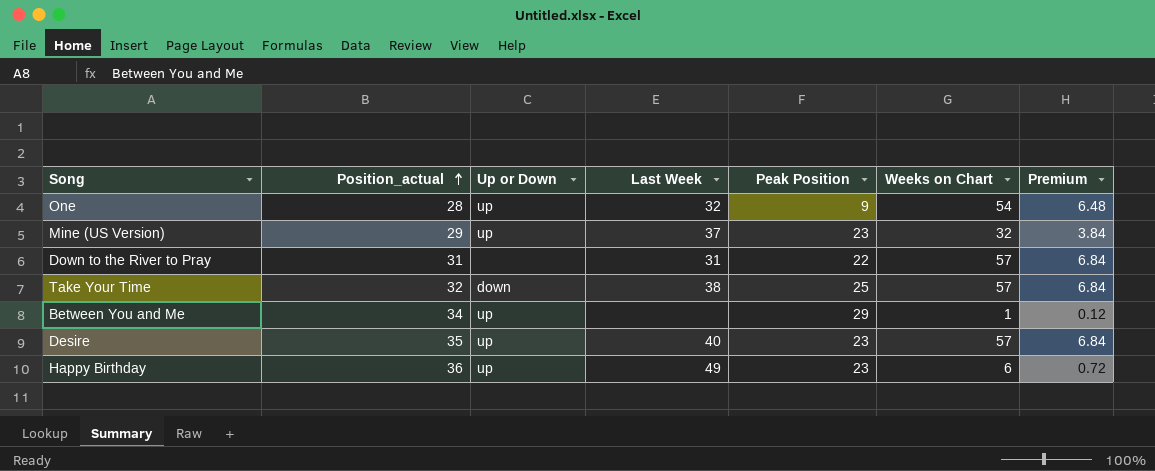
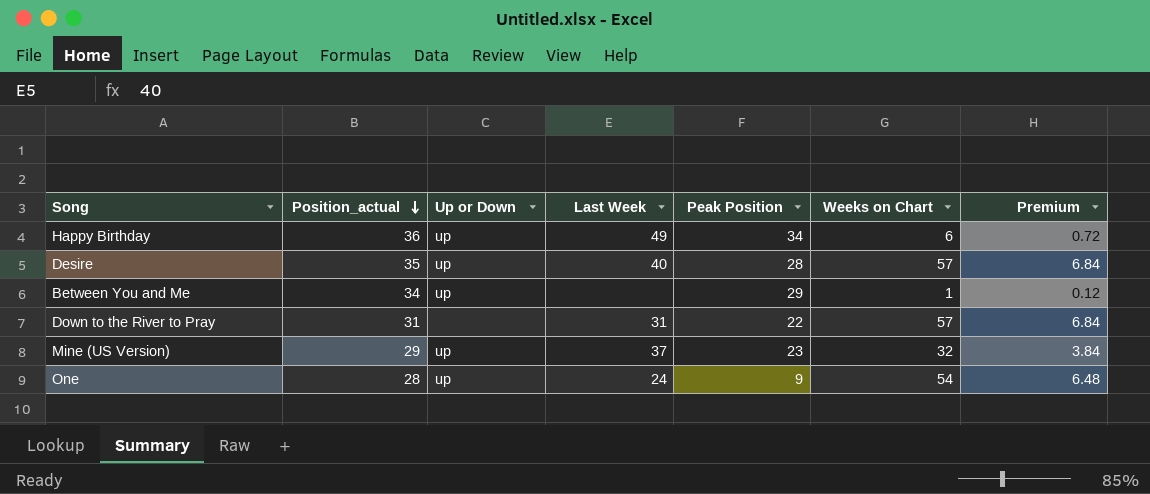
row order: Position_actual ascending -> Position_actual descending
row Take Your Time: 32 | down | 38 | 25 | 57 | 6.84 -> none
Happy Birthday | Peak Position: 23 -> 34
Desire | Peak Position: 23 -> 28
One | Last Week: 32 -> 24

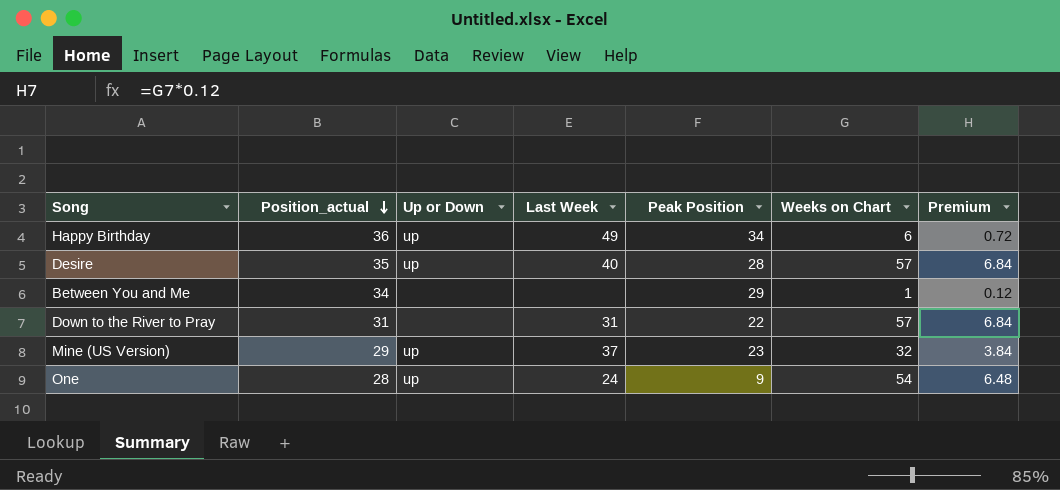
Between You and Me | Up or Down: up -> none

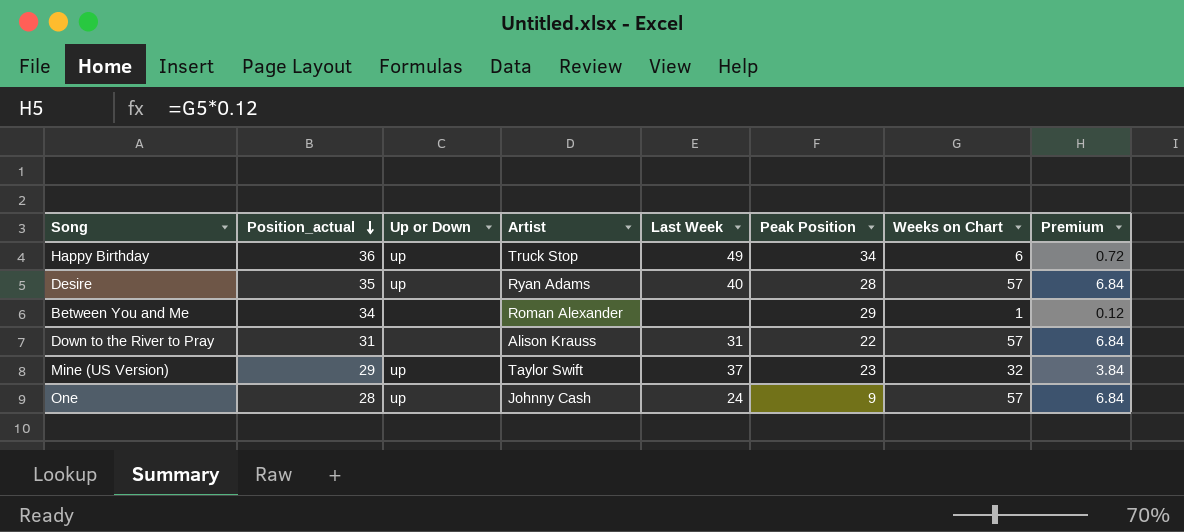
column Artist | position: none -> 4
One | Weeks on Chart: 54 -> 57
One | Premium: 6.48 -> 6.84

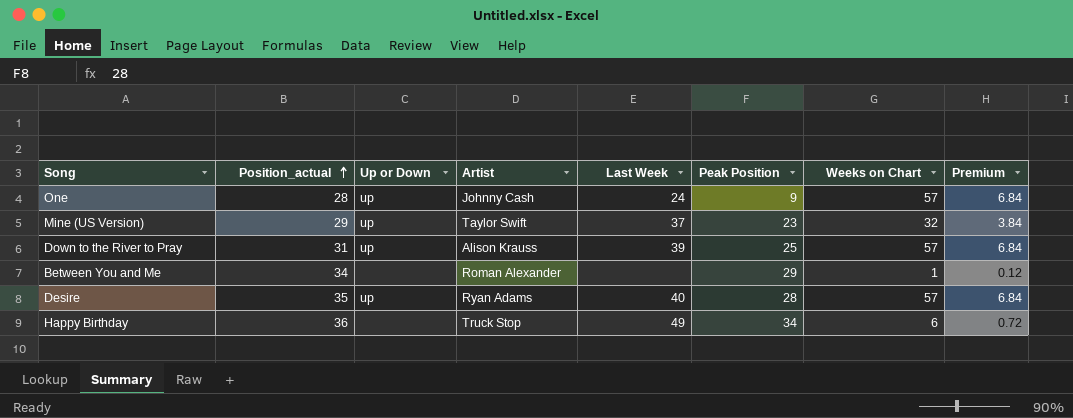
row order: Position_actual descending -> Position_actual ascending
Down to the River to Pray | Up or Down: none -> up
Down to the River to Pray | Last Week: 31 -> 39
Down to the River to Pray | Peak Position: 22 -> 25
Happy Birthday | Up or Down: up -> none

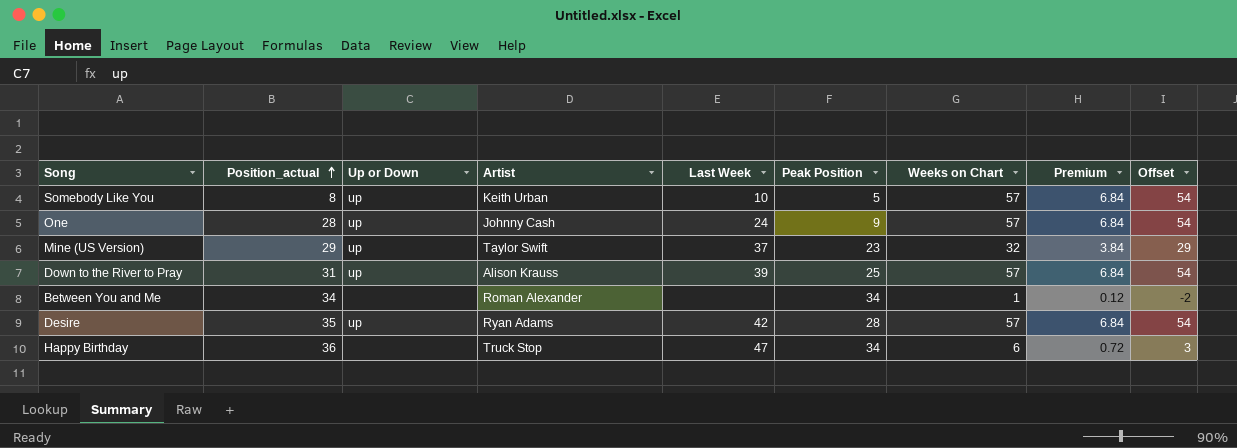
column Offset | formula: none -> [Weeks on Chart] - 3
row Somebody Like You: none -> 8 | up | Keith Urban | 10 | 5 | 57 | 6.84 | 54
Between You and Me | Peak Position: 29 -> 34
Desire | Last Week: 40 -> 42
Happy Birthday | Last Week: 49 -> 47

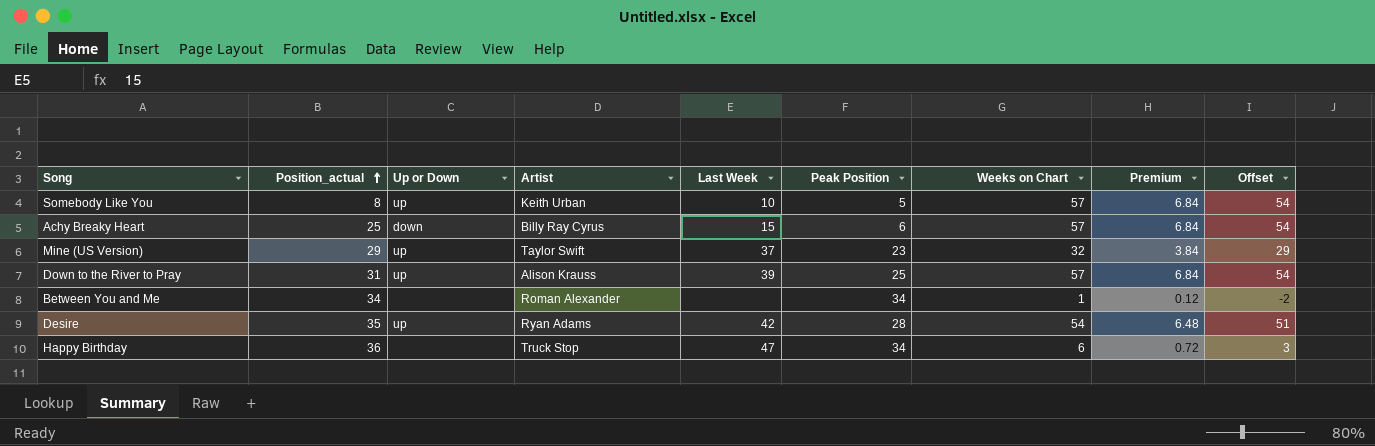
row One: 28 | up | Johnny Cash | 24 | 9 | 57 | 6.84 | 54 -> none
row Achy Breaky Heart: none -> 25 | down | Billy Ray Cyrus | 15 | 6 | 57 | 6.84 | 54
Desire | Weeks on Chart: 57 -> 54
Desire | Premium: 6.84 -> 6.48
Desire | Offset: 54 -> 51

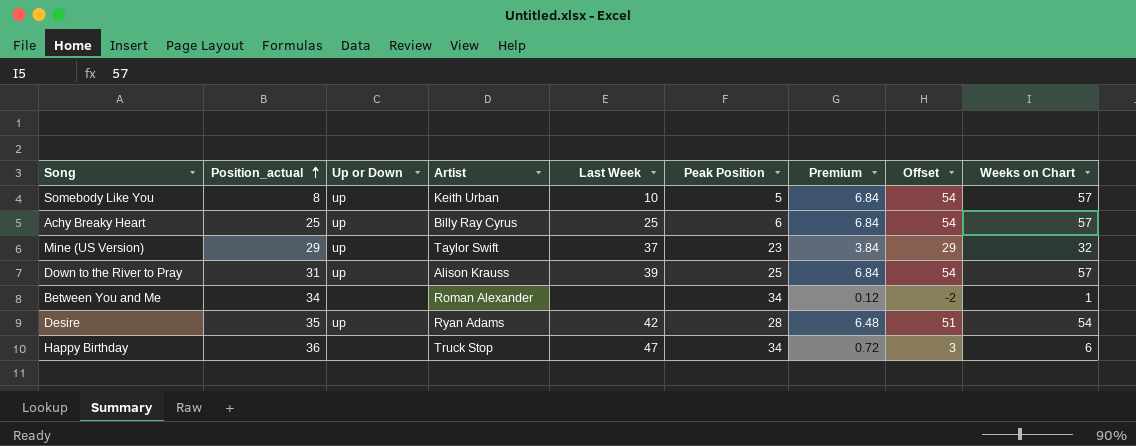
column Weeks on Chart | position: 7 -> 9
Achy Breaky Heart | Up or Down: down -> up
Achy Breaky Heart | Last Week: 15 -> 25

